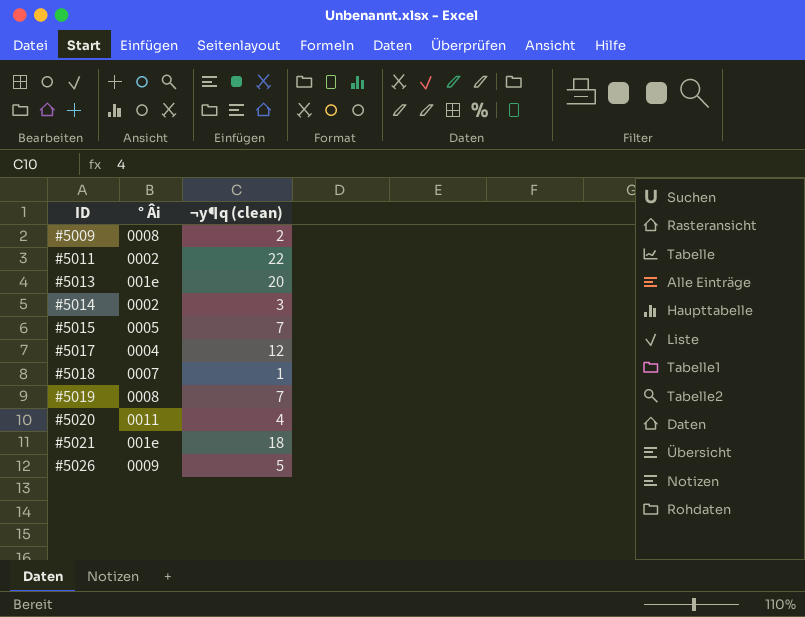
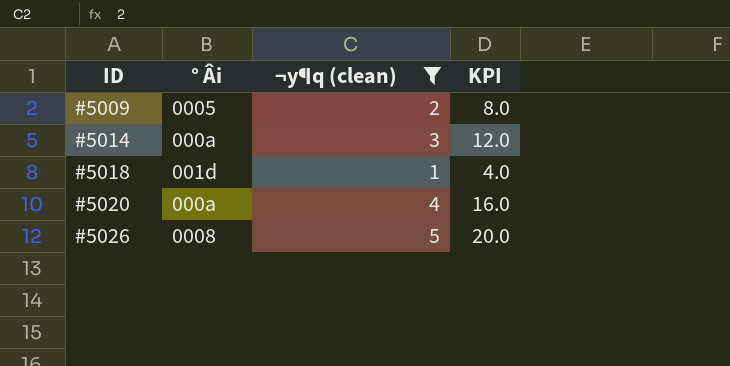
filter: none -> ¬y¶q (clean) <= 5
column KPI | formula: none -> [¬y¶q (clean)] * 4
#5009 | ° Âi: 0008 -> 0005
#5014 | ° Âi: 0002 -> 000a
#5018 | ° Âi: 0007 -> 001d
#5020 | ° Âi: 0011 -> 000a
#5026 | ° Âi: 0009 -> 0008

